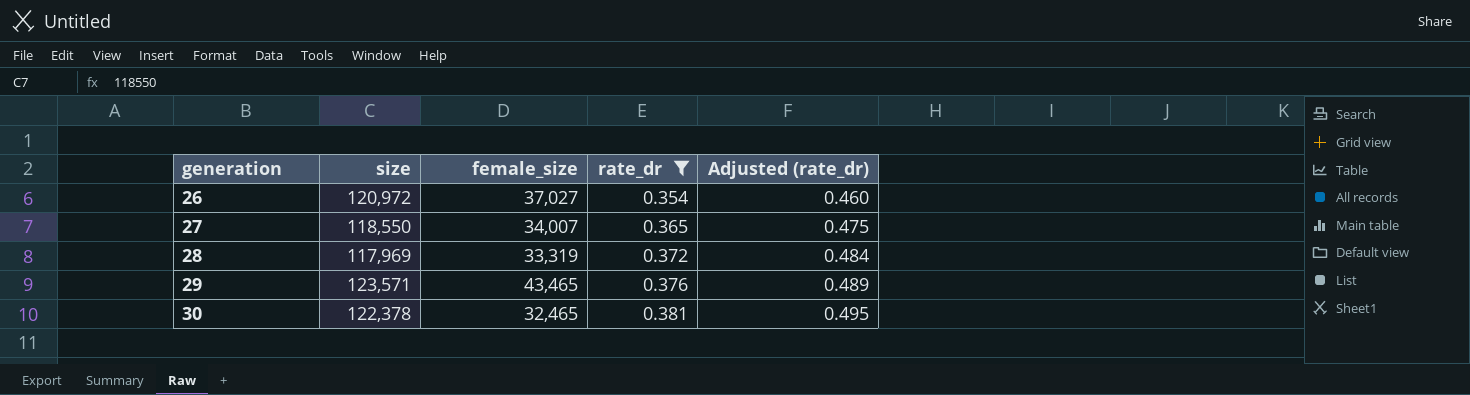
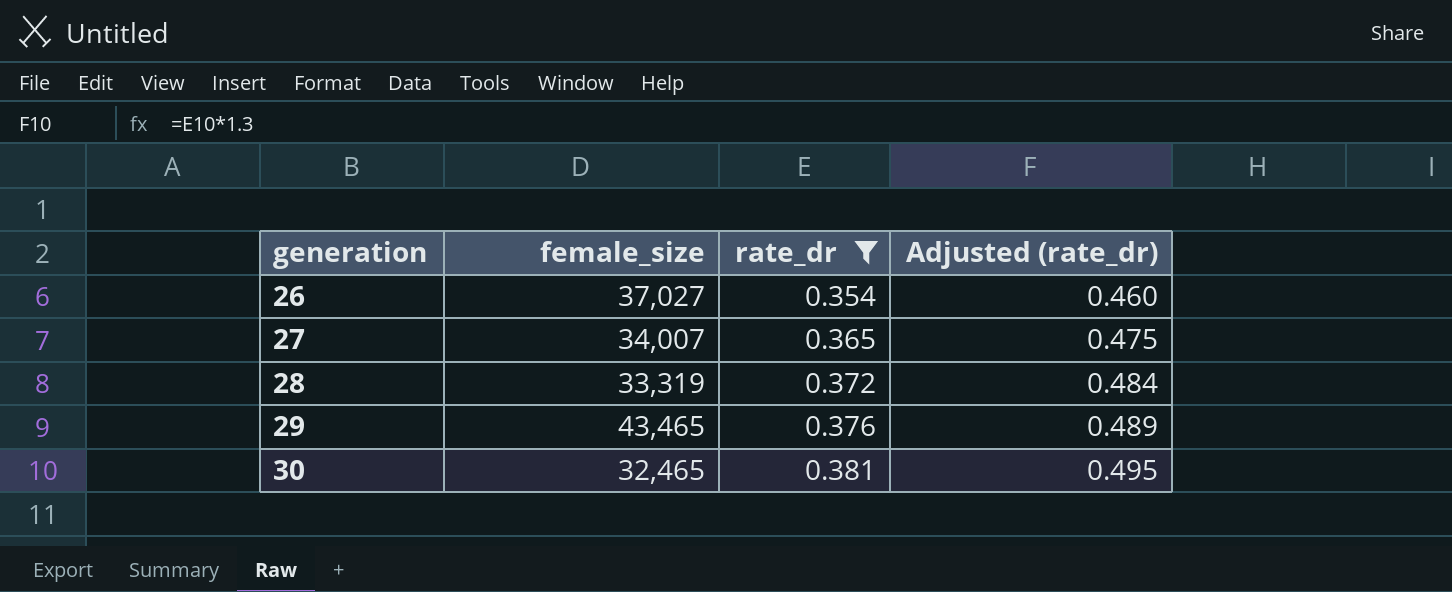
column size | position: 2 -> none

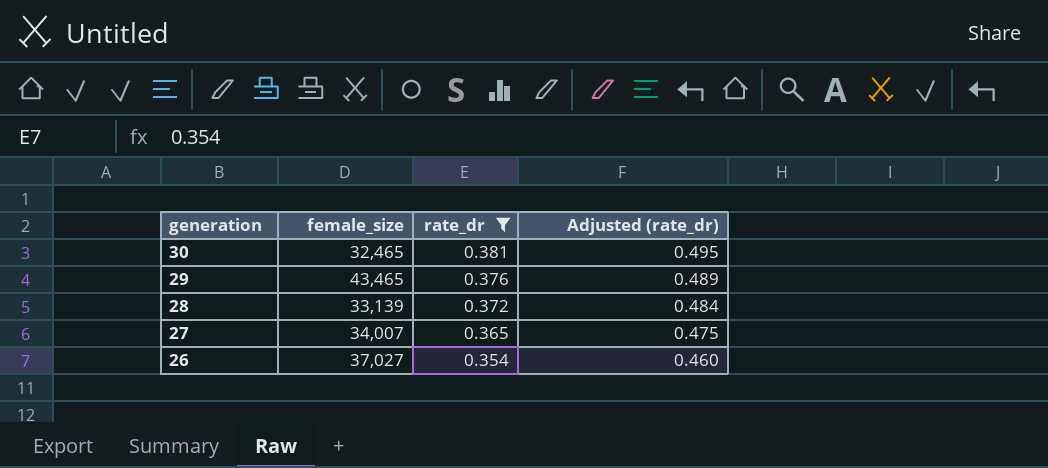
row order: generation ascending -> generation descending
28 | female_size: 33,319 -> 33,139

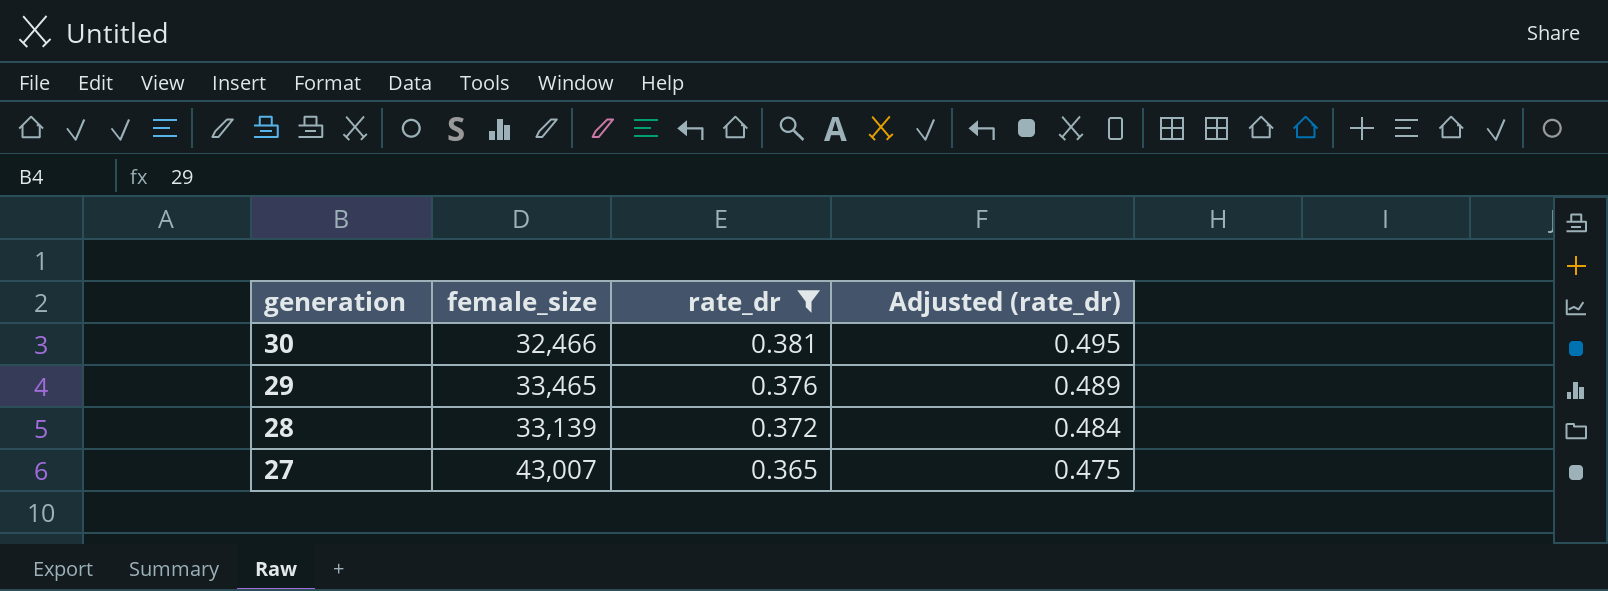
row 26: 37,027 | 0.354 | 0.460 -> none
30 | female_size: 32,465 -> 32,466
29 | female_size: 43,465 -> 33,465
27 | female_size: 34,007 -> 43,007

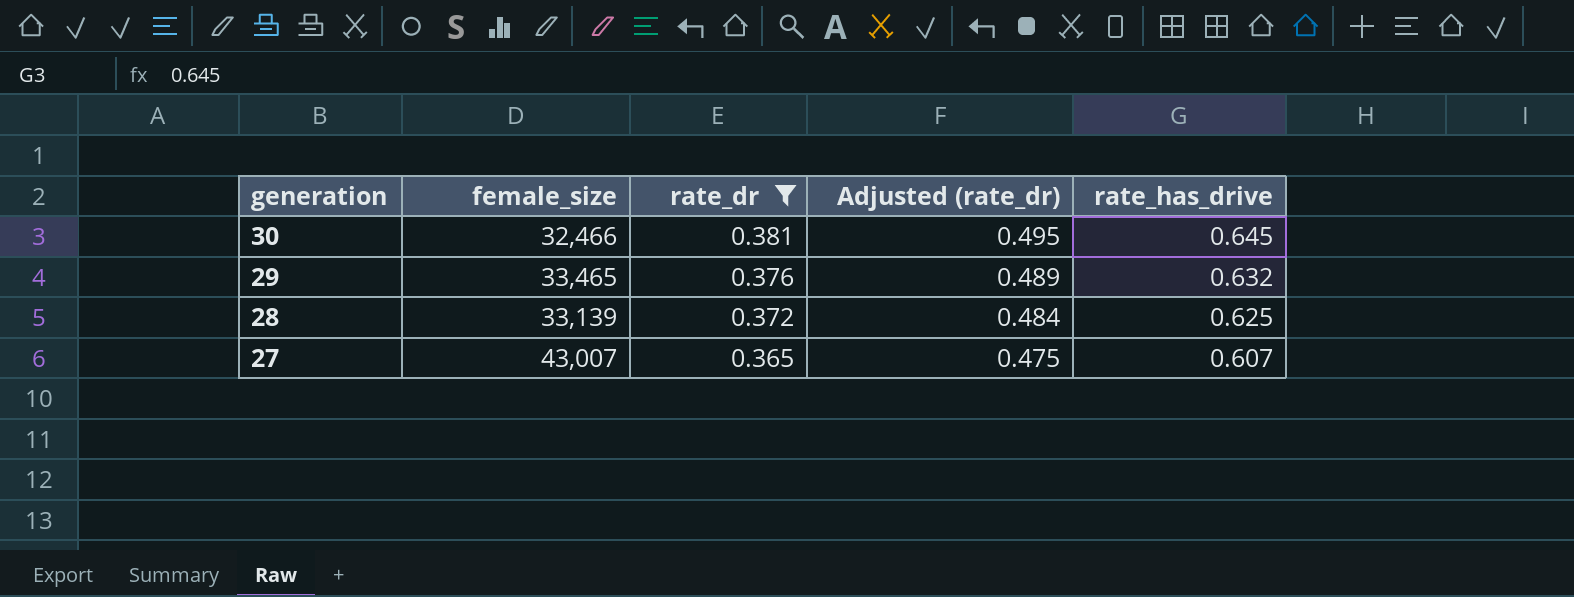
column rate_has_drive | position: none -> 5

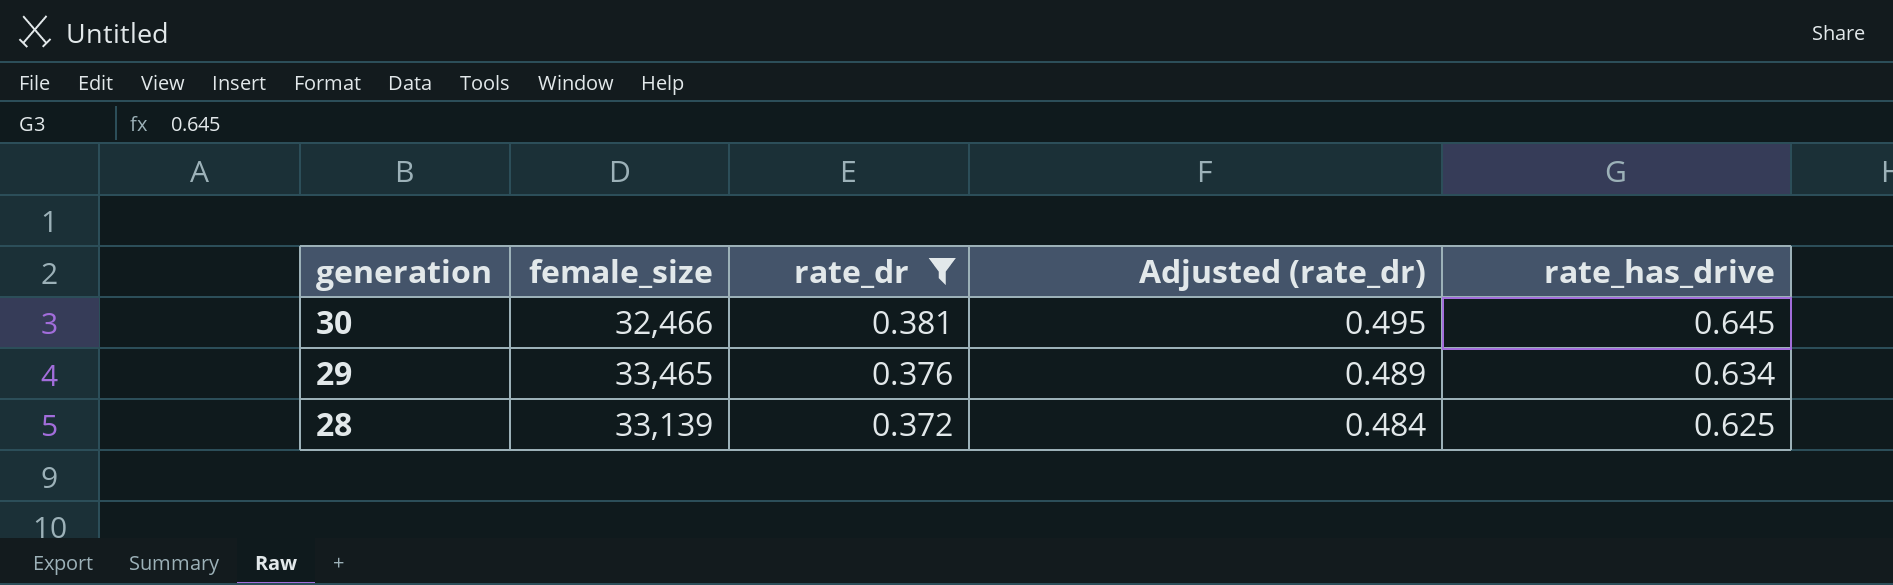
row 27: 43,007 | 0.365 | 0.475 | 0.607 -> none
29 | rate_has_drive: 0.632 -> 0.634

